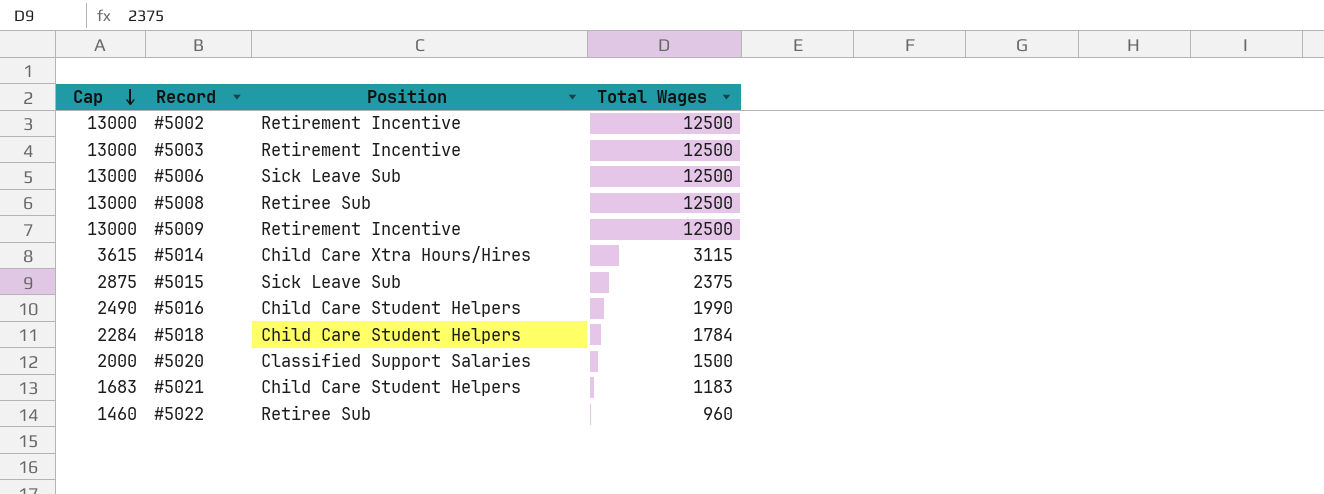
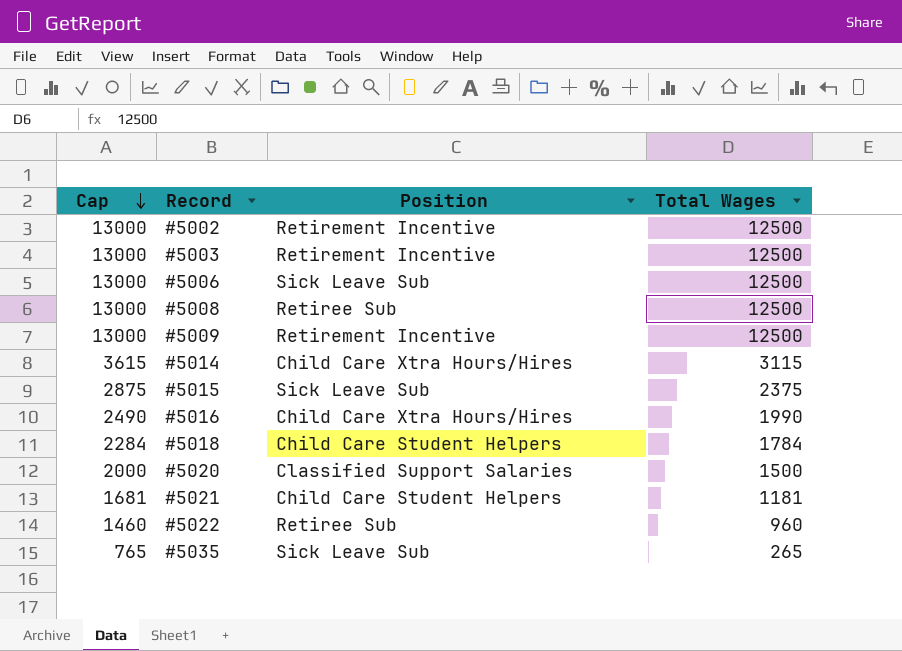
#5016 | Position: Child Care Student Helpers -> Child Care Xtra Hours/Hires
#5021 | Cap: 1683 -> 1681
#5021 | Total Wages: 1183 -> 1181
row #5035: none -> 765 | Sick Leave Sub | 265

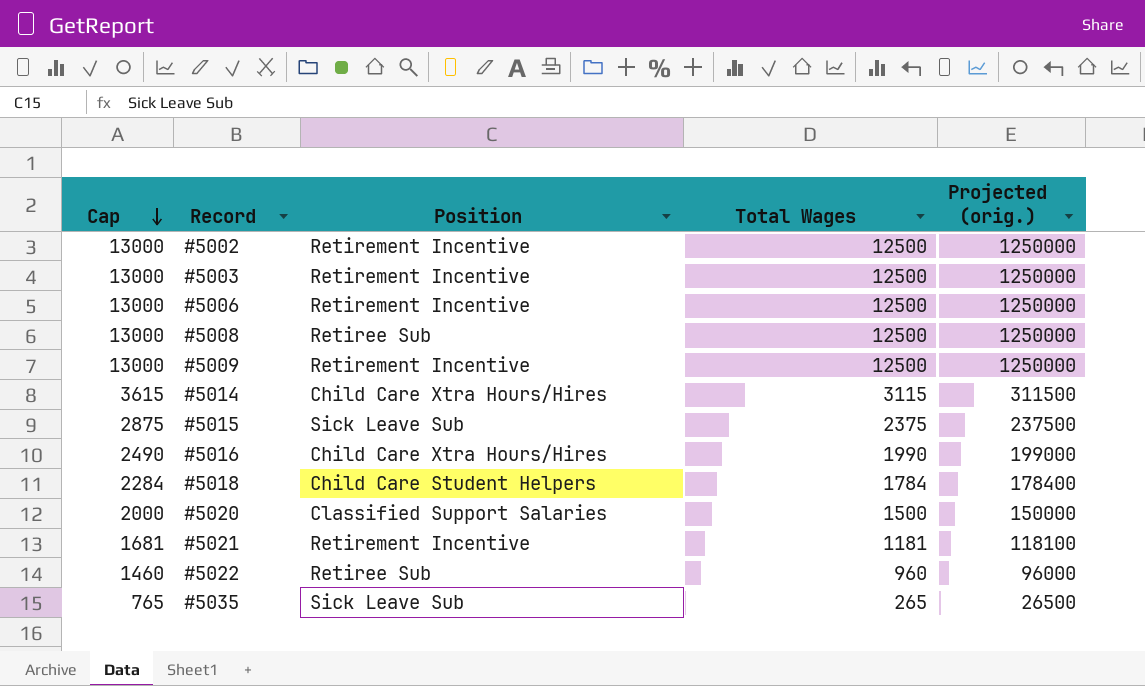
column Projected (orig.) | formula: none -> [Total Wages] * 100
#5006 | Position: Sick Leave Sub -> Retirement Incentive
#5021 | Position: Child Care Student Helpers -> Retirement Incentive

